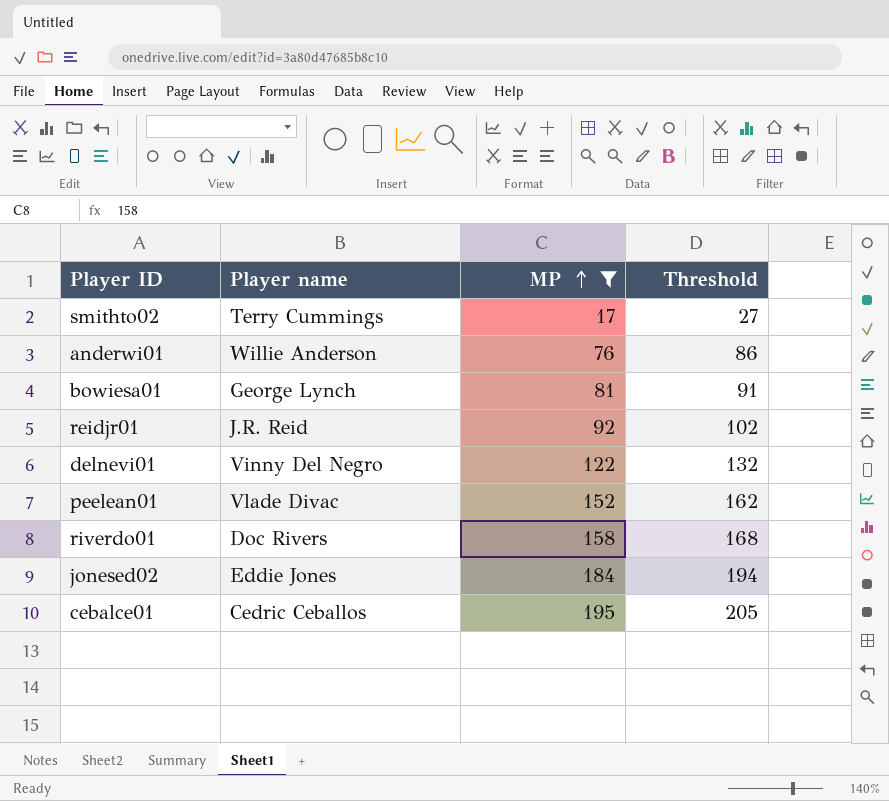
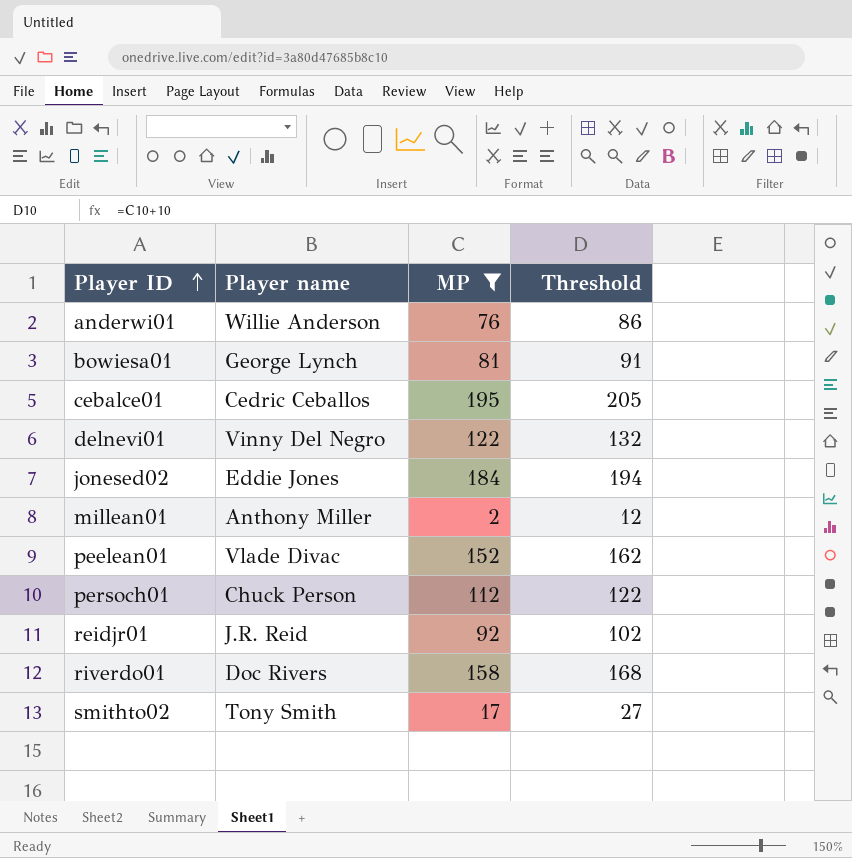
row order: MP ascending -> Player ID ascending
row millean01: none -> Anthony Miller | 2 | 12
row persoch01: none -> Chuck Person | 112 | 122
smithto02 | Player name: Terry Cummings -> Tony Smith

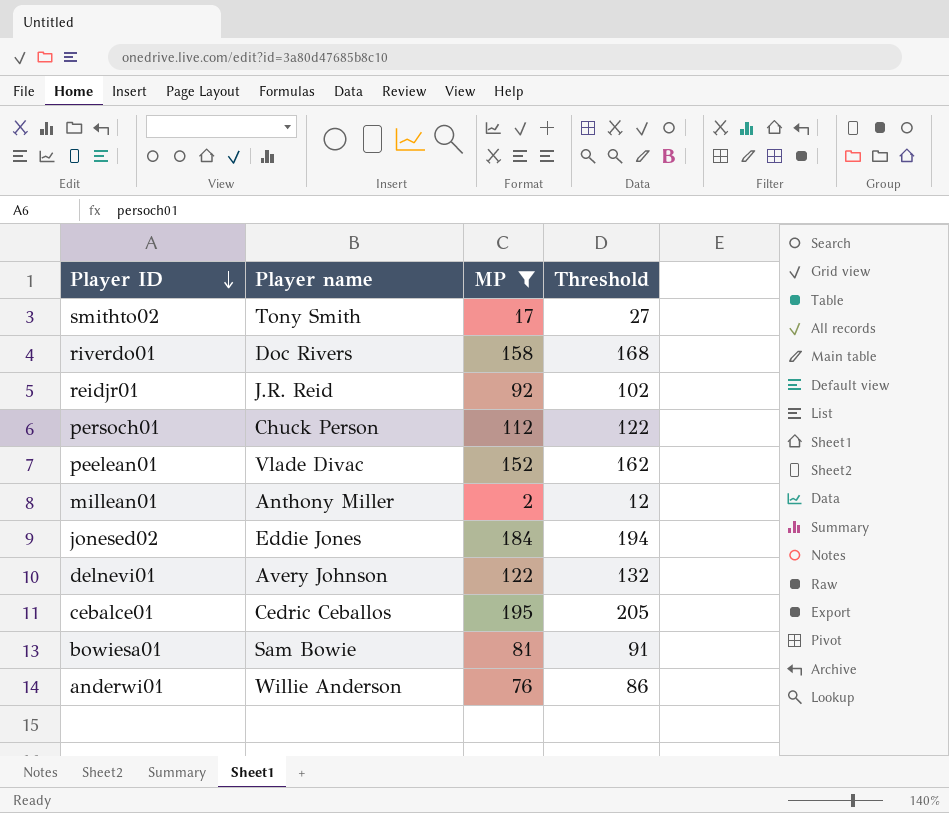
row order: Player ID ascending -> Player ID descending
delnevi01 | Player name: Vinny Del Negro -> Avery Johnson
bowiesa01 | Player name: George Lynch -> Sam Bowie

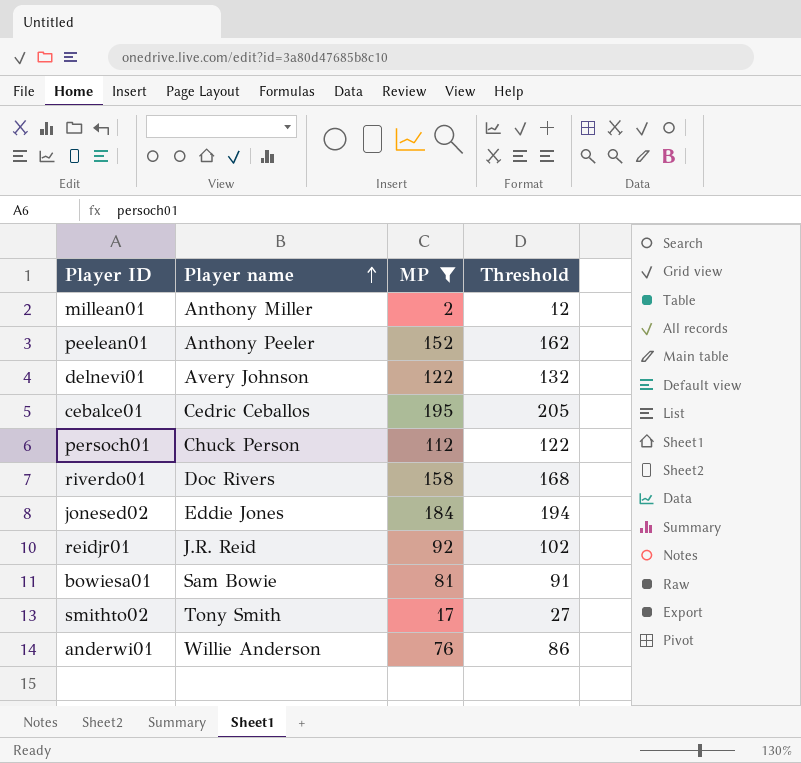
row order: Player ID descending -> Player name ascending
peelean01 | Player name: Vlade Divac -> Anthony Peeler

